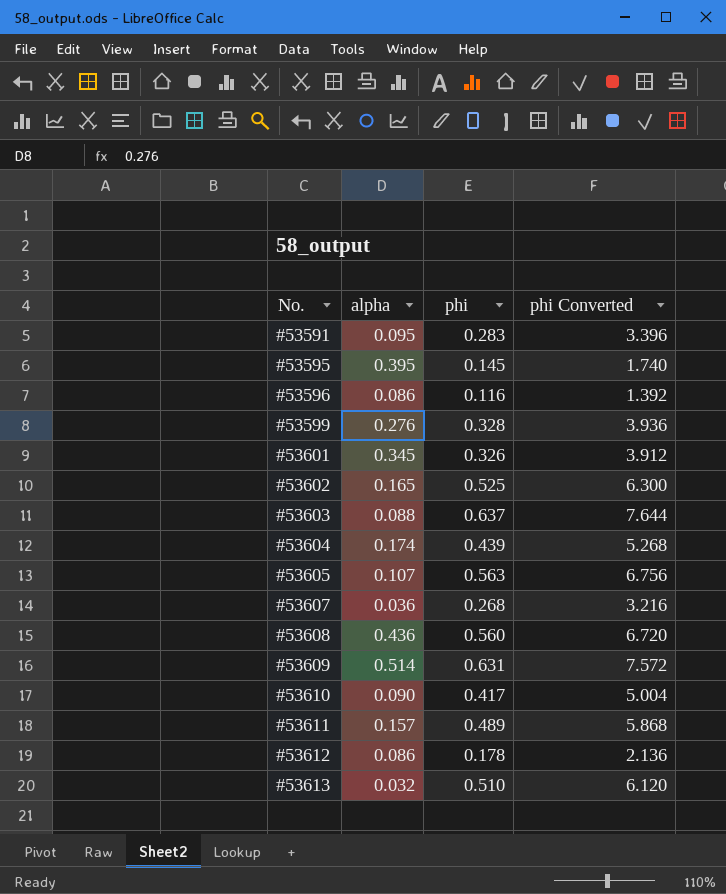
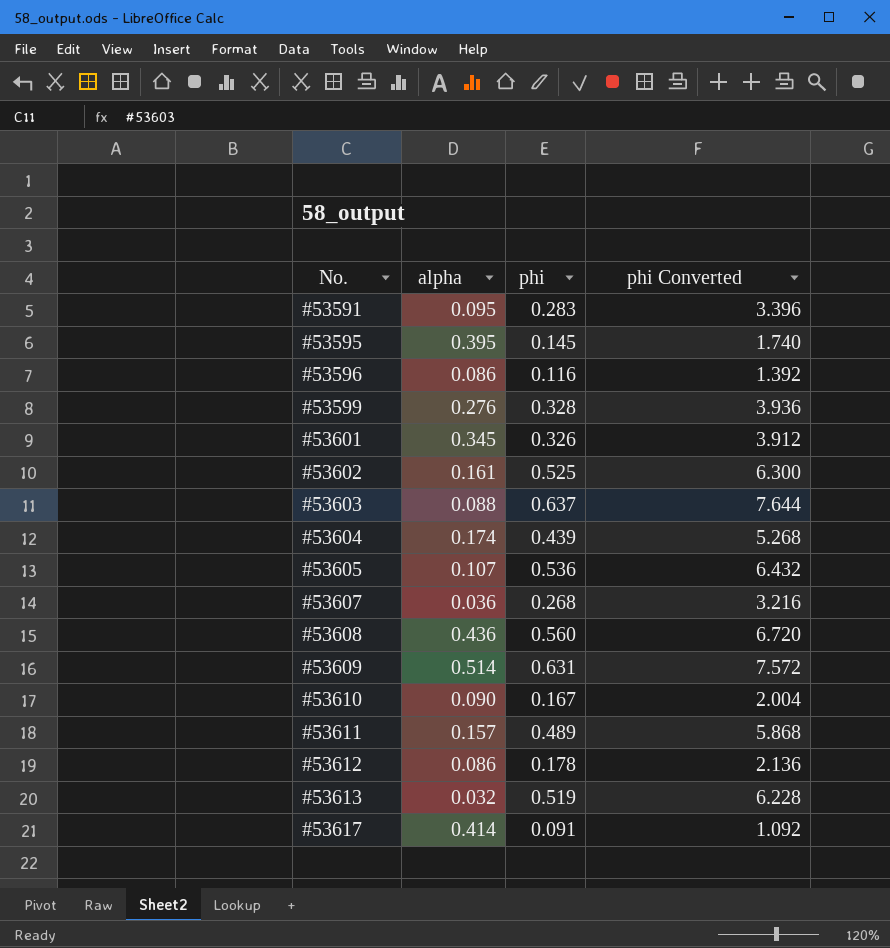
#53602 | alpha: 0.165 -> 0.161
#53605 | phi: 0.563 -> 0.536
#53605 | phi Converted: 6.756 -> 6.432
#53610 | phi: 0.417 -> 0.167
#53610 | phi Converted: 5.004 -> 2.004
#53613 | phi: 0.510 -> 0.519
#53613 | phi Converted: 6.120 -> 6.228
row #53617: none -> 0.414 | 0.091 | 1.092

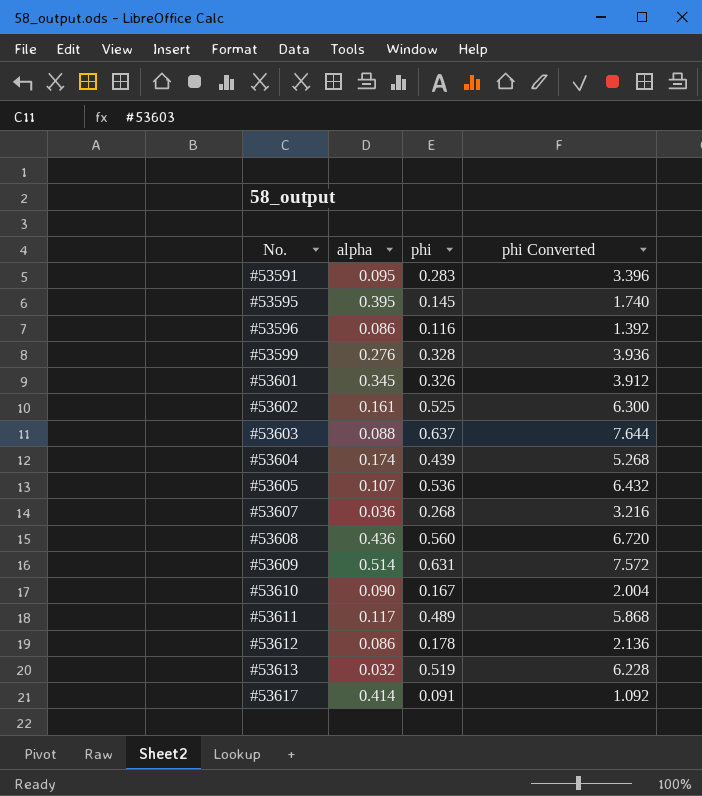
#53611 | alpha: 0.157 -> 0.117

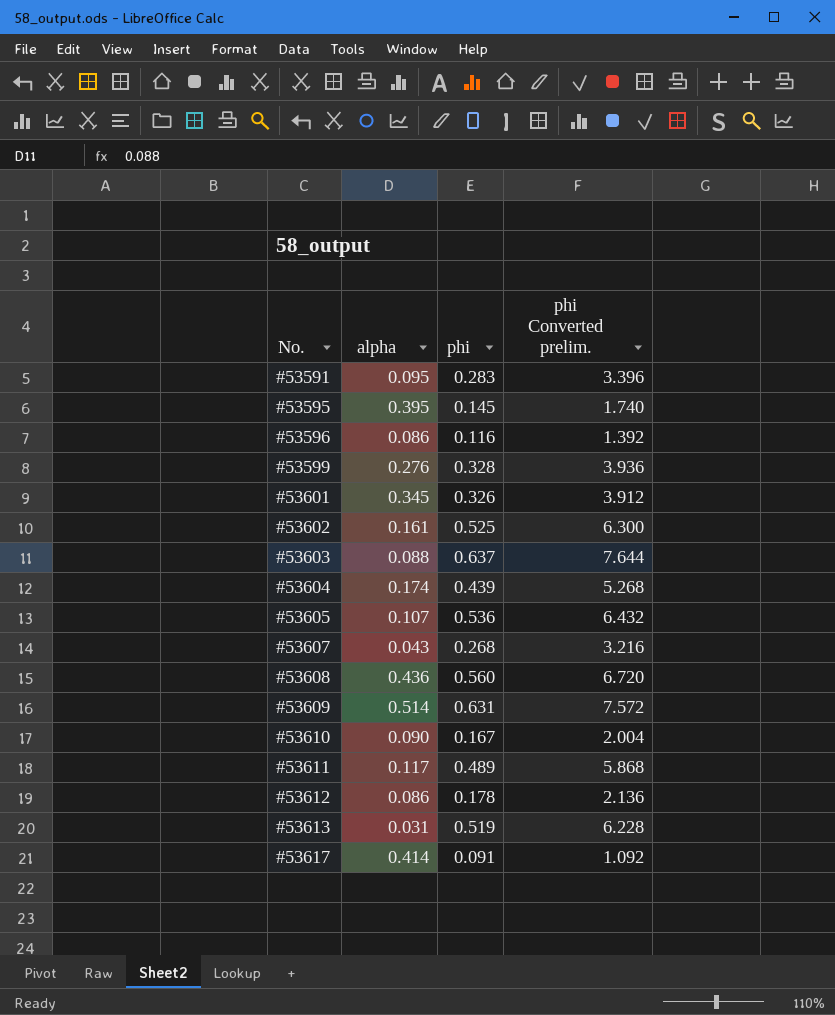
column name: phi Converted -> phi Converted prelim.
#53607 | alpha: 0.036 -> 0.043
#53613 | alpha: 0.032 -> 0.031

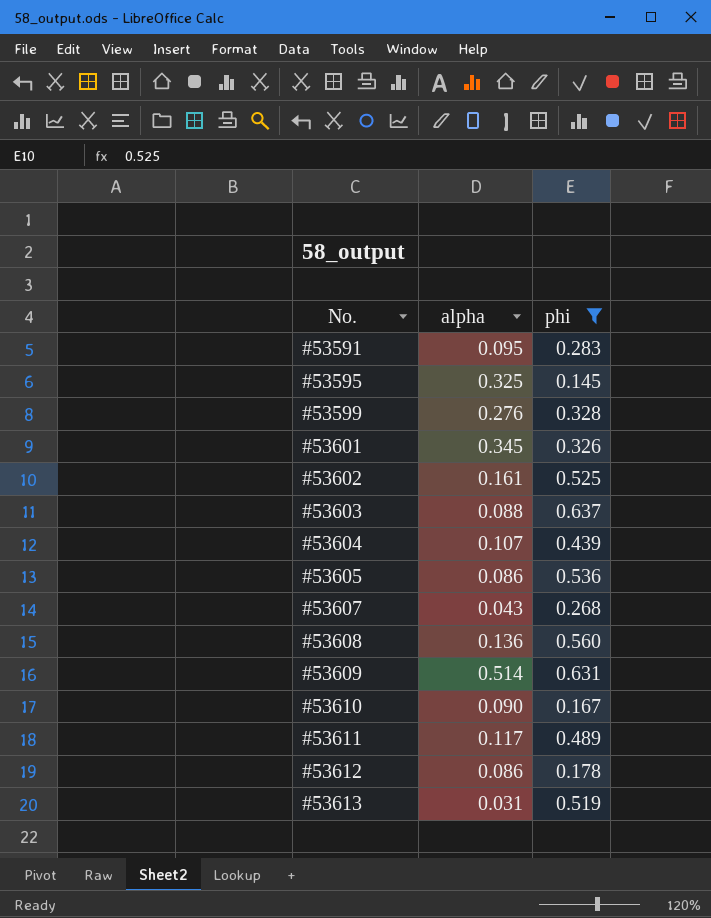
filter: none -> phi >= 0.145
column phi Converted prelim. | formula: [phi] * 12 -> none
#53595 | alpha: 0.395 -> 0.325
#53604 | alpha: 0.174 -> 0.107
#53605 | alpha: 0.107 -> 0.086
#53608 | alpha: 0.436 -> 0.136

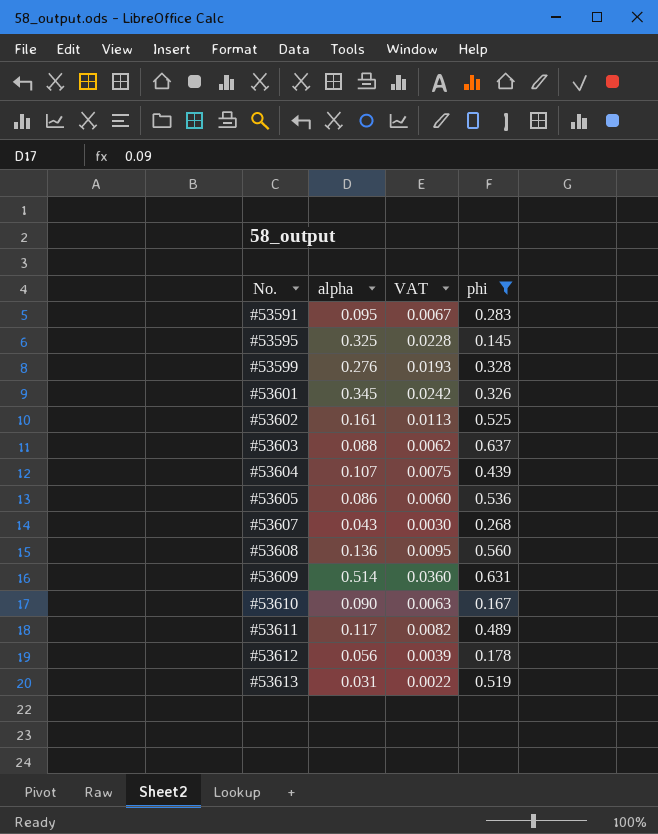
column VAT | formula: none -> [alpha] * 0.07
#53612 | alpha: 0.086 -> 0.056

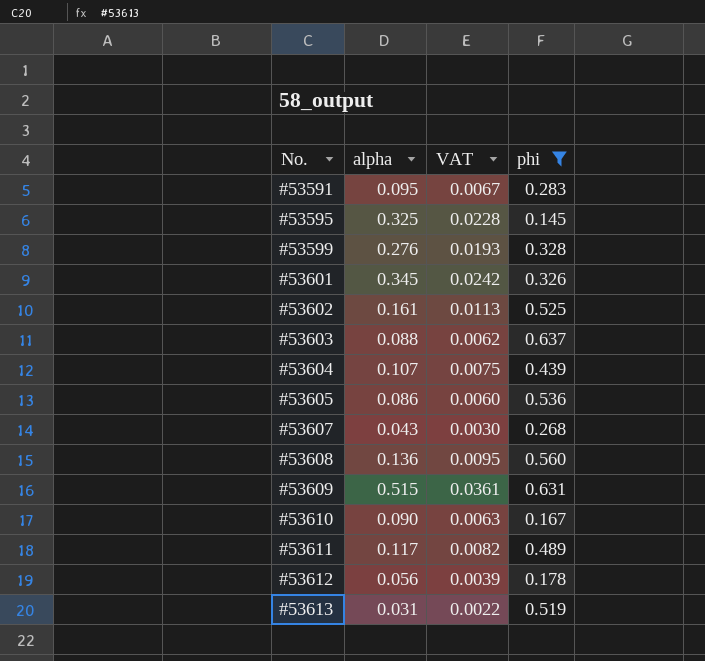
#53609 | alpha: 0.514 -> 0.515
#53609 | VAT: 0.0360 -> 0.0361

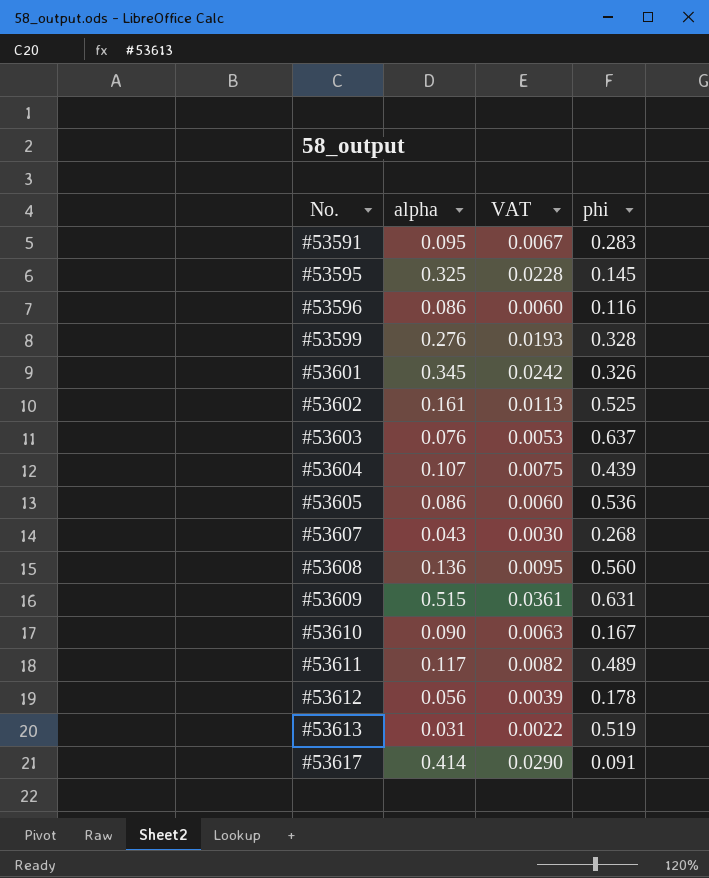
filter: phi >= 0.145 -> none
#53603 | alpha: 0.088 -> 0.076
#53603 | VAT: 0.0062 -> 0.0053

